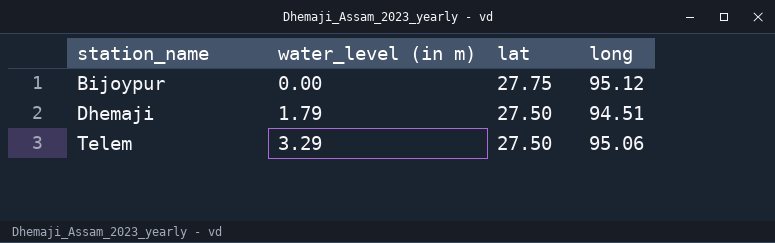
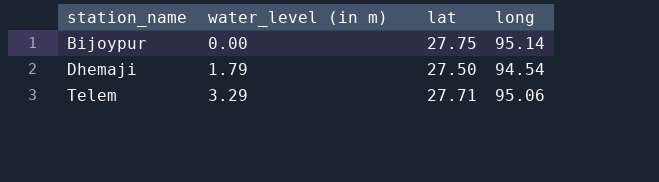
Bijoypur | long: 95.12 -> 95.14
Dhemaji | long: 94.51 -> 94.54
Telem | lat: 27.50 -> 27.71

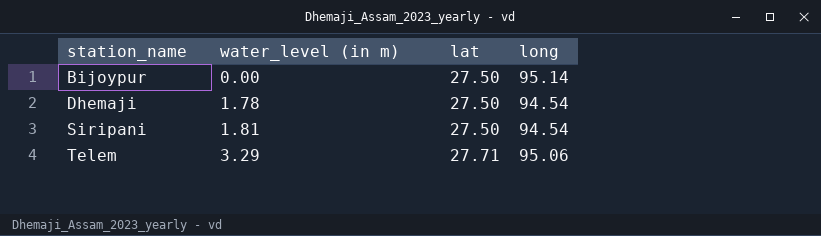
Bijoypur | lat: 27.75 -> 27.50
Dhemaji | water_level (in m): 1.79 -> 1.78
row Siripani: none -> 1.81 | 27.50 | 94.54

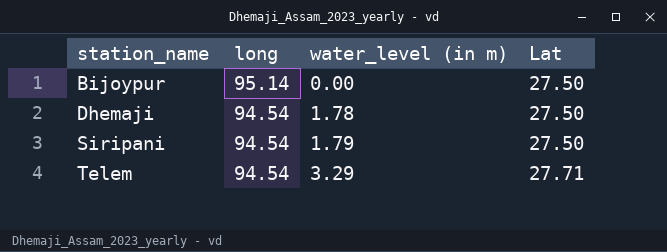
column long | position: 4 -> 2
column name: lat -> Lat
Siripani | water_level (in m): 1.81 -> 1.79
Telem | long: 95.06 -> 94.54

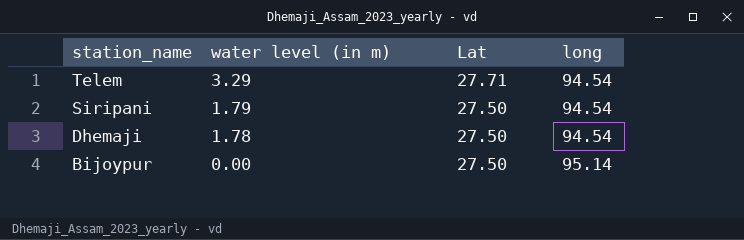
row order: station_name ascending -> station_name descending
column name: water_level (in m) -> water level (in m)
column long | position: 2 -> 4

